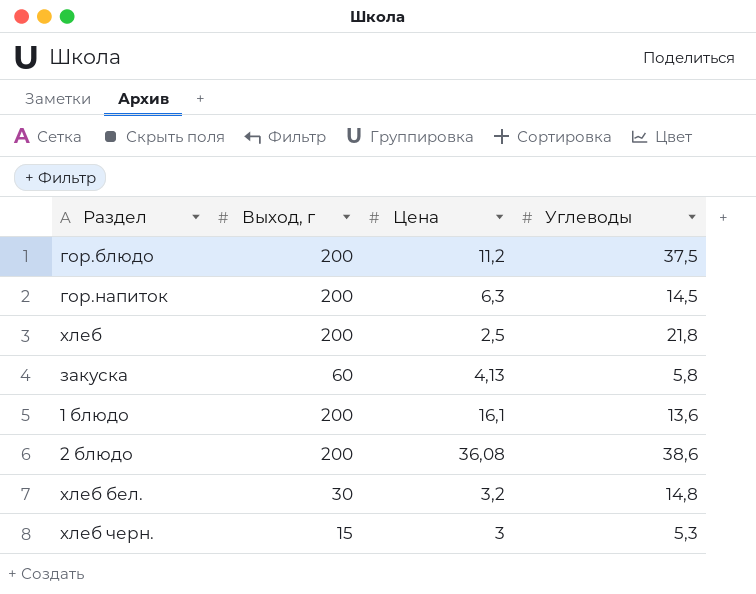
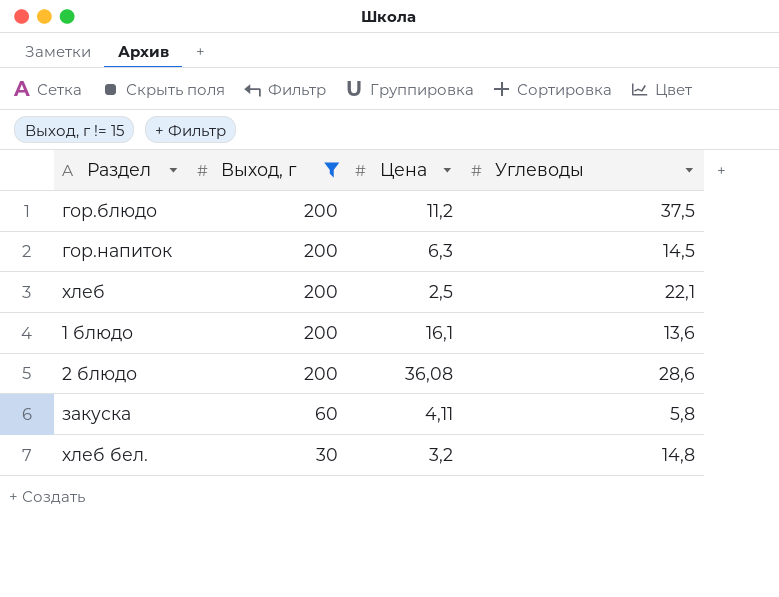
filter: none -> Выход, г != 15
row order: none -> Выход, г descending
хлеб | Углеводы: 21,8 -> 22,1
2 блюдо | Углеводы: 38,6 -> 28,6
закуска | Цена: 4,13 -> 4,11

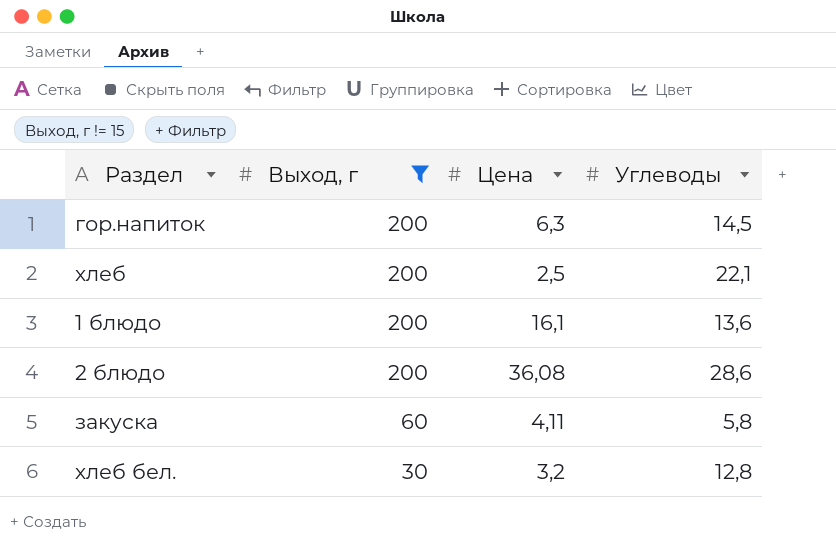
row гор.блюдо: 200 | 11,2 | 37,5 -> none
хлеб бел. | Углеводы: 14,8 -> 12,8

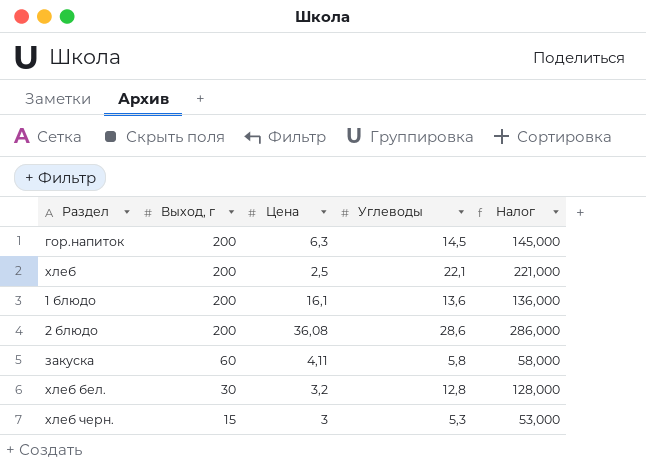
filter: Выход, г != 15 -> none
column Налог | formula: none -> [Углеводы] * 10

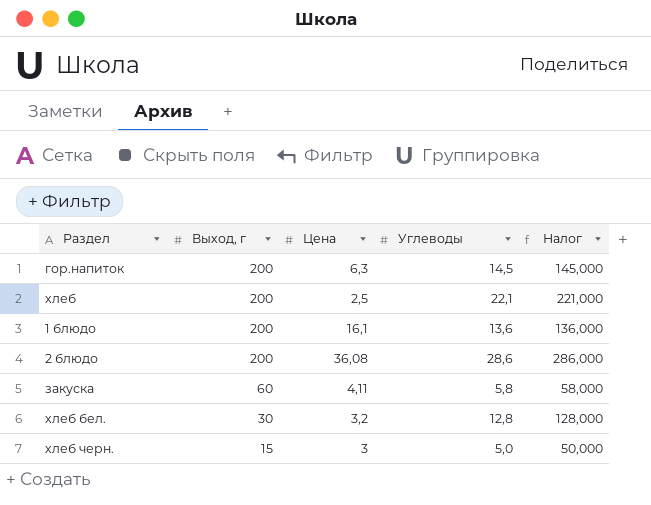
хлеб черн. | Углеводы: 5,3 -> 5,0
хлеб черн. | Налог: 53,000 -> 50,000

